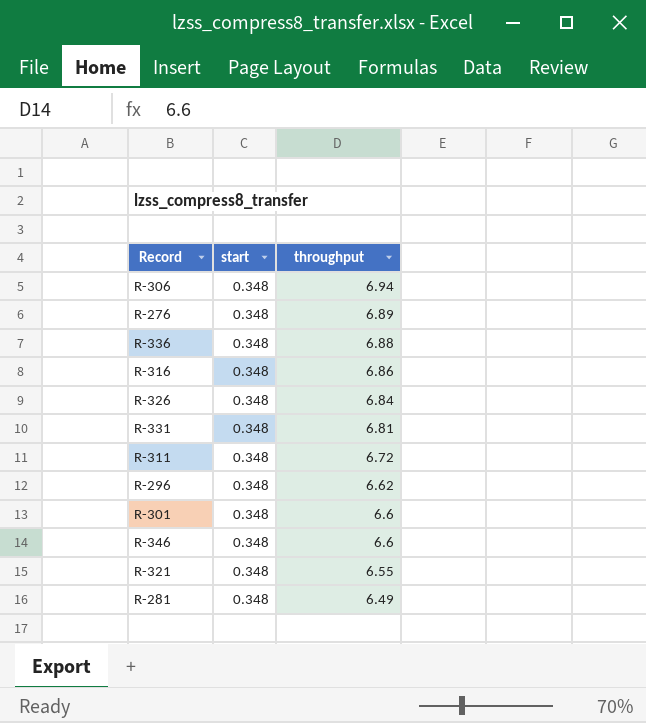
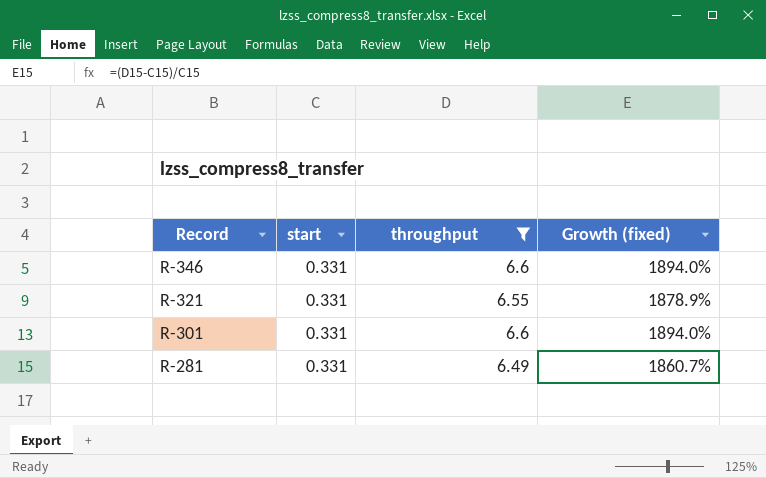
filter: none -> throughput <= 6.6
row order: throughput descending -> Record descending
column Growth (fixed) | formula: none -> ([throughput] - [start]) / [start]
R-346 | start: 0.348 -> 0.331
R-321 | start: 0.348 -> 0.331
R-301 | start: 0.348 -> 0.331
R-281 | start: 0.348 -> 0.331

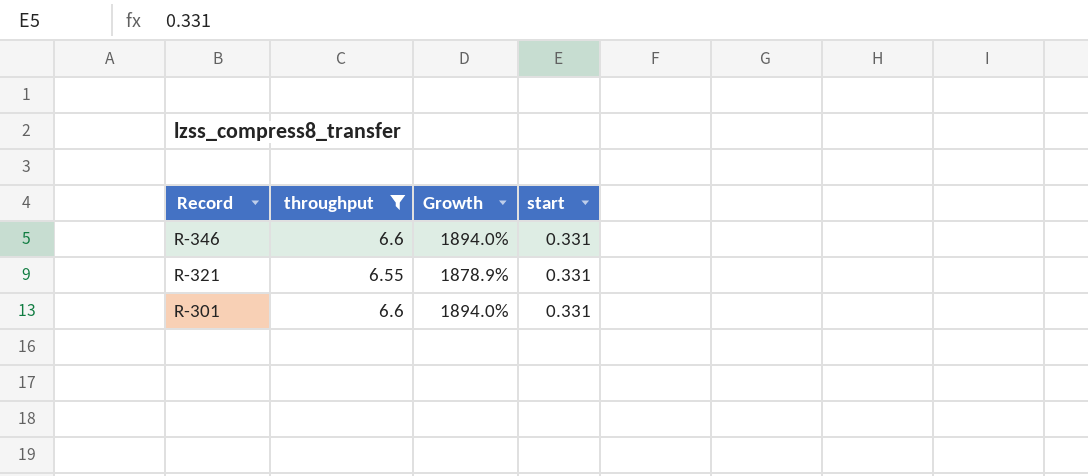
column name: Growth (fixed) -> Growth
column start | position: 2 -> 4
row R-281: 0.331 | 6.49 | 1860.7% -> none

